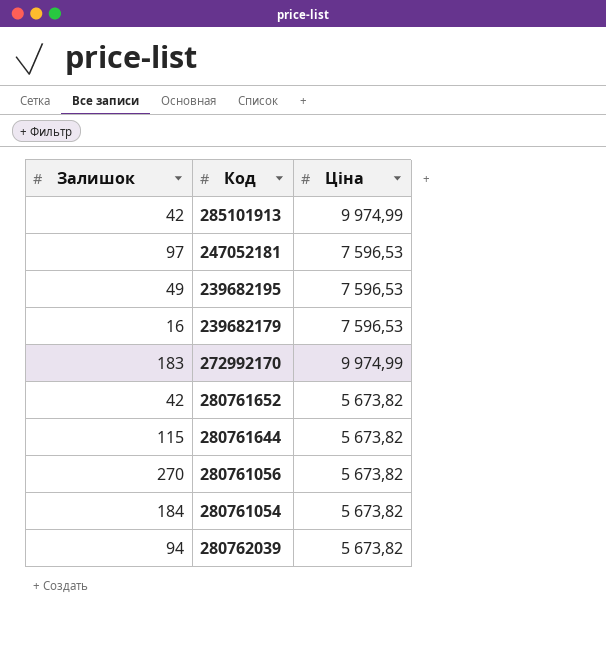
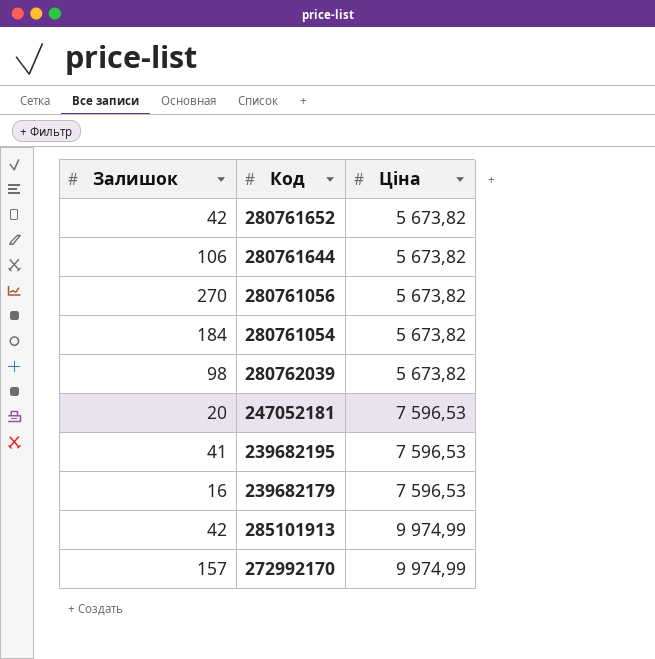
row order: none -> Ціна ascending
280761644 | Залишок: 115 -> 106
280762039 | Залишок: 94 -> 98
247052181 | Залишок: 97 -> 20
239682195 | Залишок: 49 -> 41
272992170 | Залишок: 183 -> 157

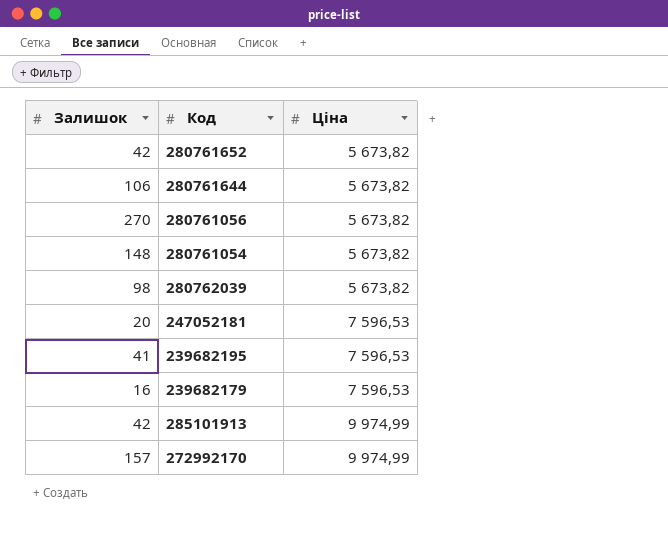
280761054 | Залишок: 184 -> 148

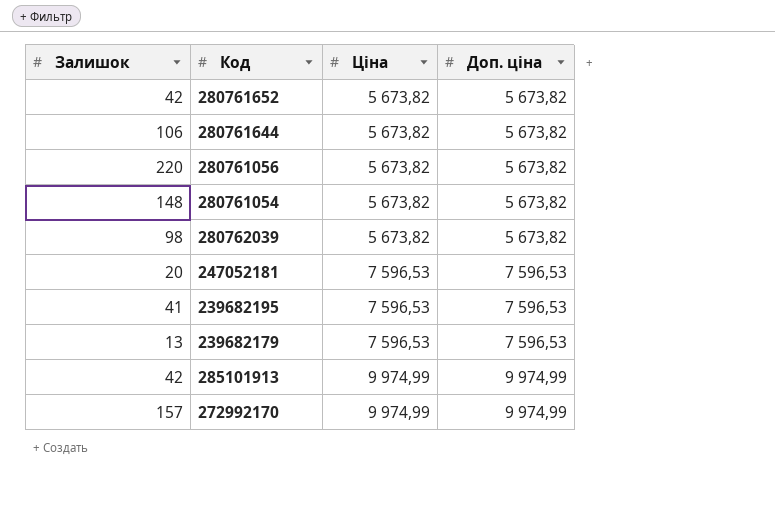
column Доп. ціна | position: none -> 4
280761056 | Залишок: 270 -> 220
239682179 | Залишок: 16 -> 13

